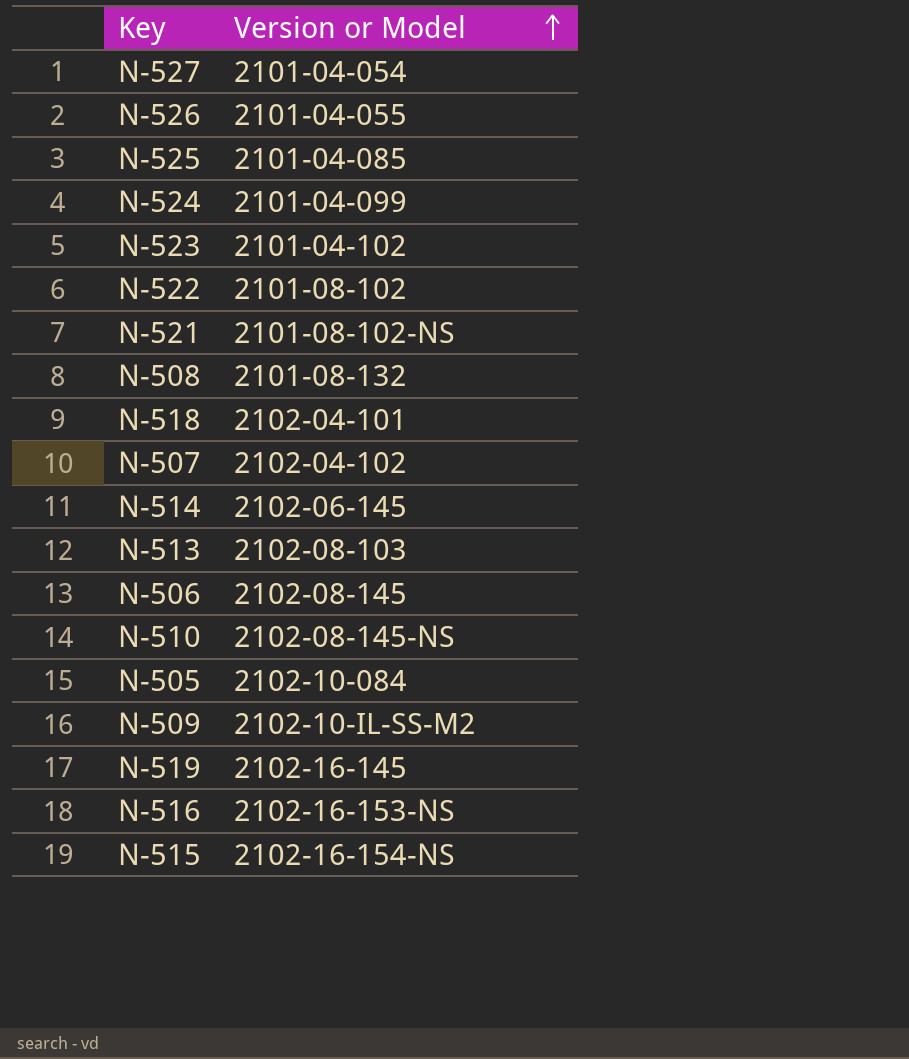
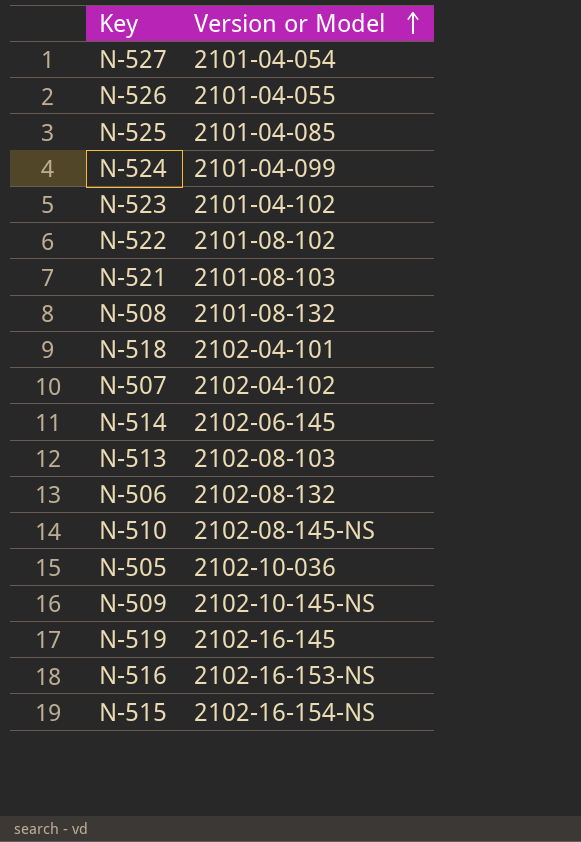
N-521 | Version or Model: 2101-08-102-NS -> 2101-08-103
N-506 | Version or Model: 2102-08-145 -> 2102-08-132
N-505 | Version or Model: 2102-10-084 -> 2102-10-036
N-509 | Version or Model: 2102-10-IL-SS-M2 -> 2102-10-145-NS

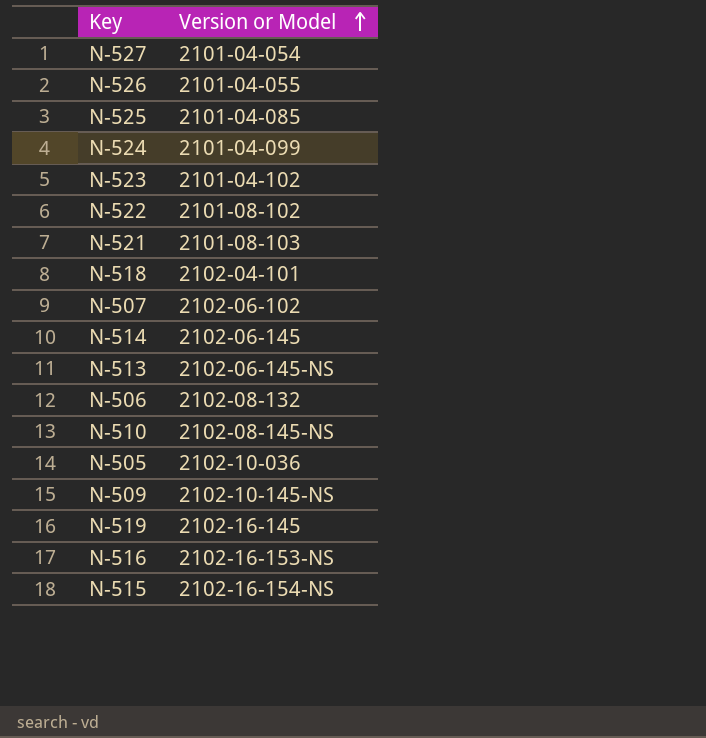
row N-508: 2101-08-132 -> none
N-507 | Version or Model: 2102-04-102 -> 2102-06-102
N-513 | Version or Model: 2102-08-103 -> 2102-06-145-NS

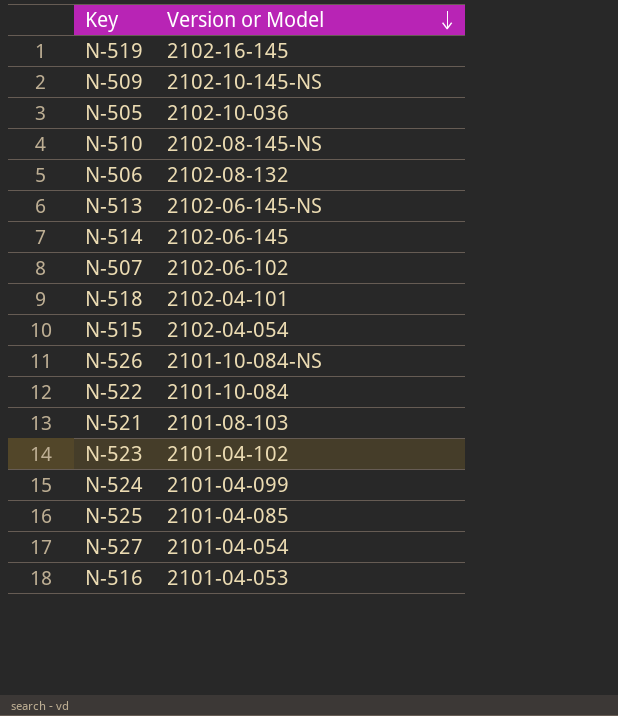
row order: Version or Model ascending -> Version or Model descending
N-515 | Version or Model: 2102-16-154-NS -> 2102-04-054
N-526 | Version or Model: 2101-04-055 -> 2101-10-084-NS
N-522 | Version or Model: 2101-08-102 -> 2101-10-084
N-516 | Version or Model: 2102-16-153-NS -> 2101-04-053

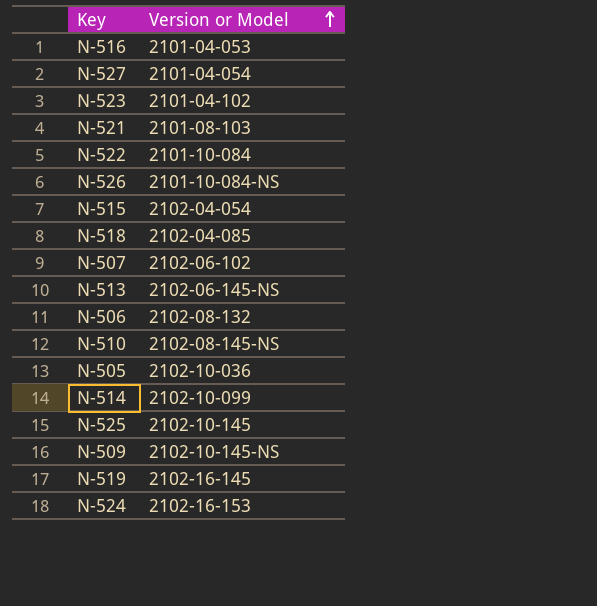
row order: Version or Model descending -> Version or Model ascending
N-518 | Version or Model: 2102-04-101 -> 2102-04-085
N-514 | Version or Model: 2102-06-145 -> 2102-10-099
N-525 | Version or Model: 2101-04-085 -> 2102-10-145
N-524 | Version or Model: 2101-04-099 -> 2102-16-153

